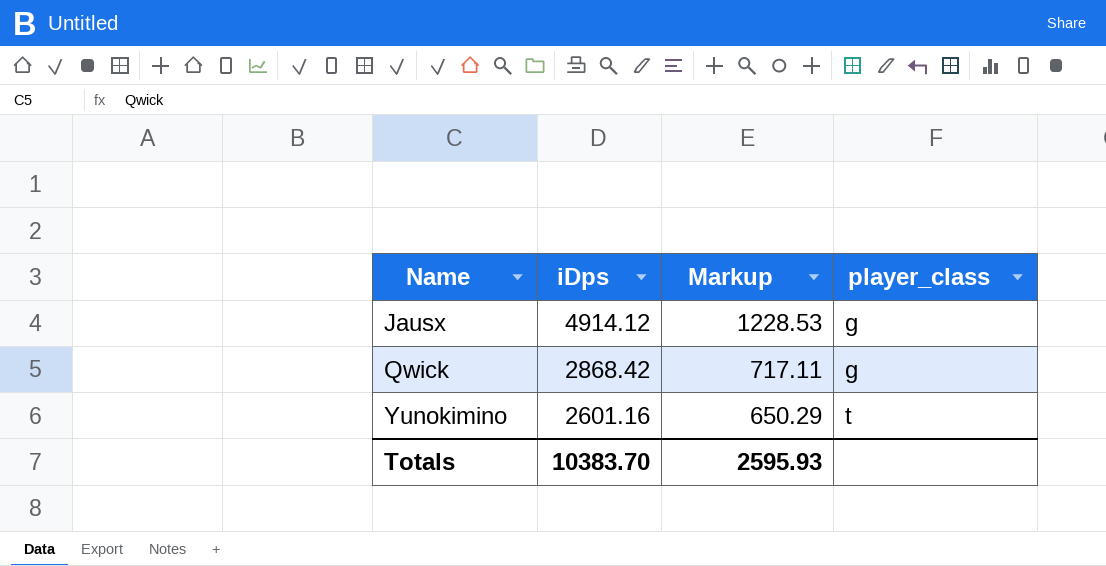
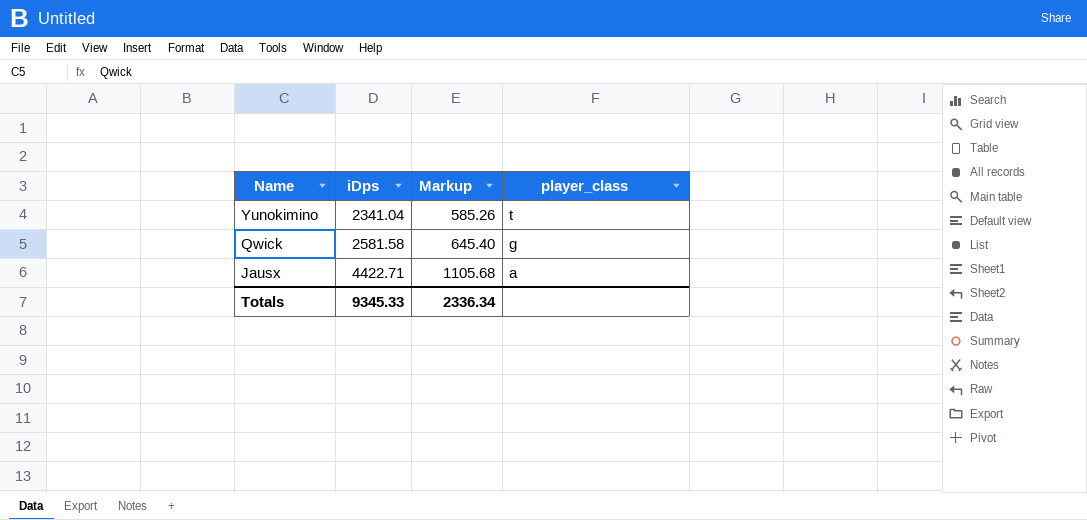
row order: Name ascending -> Name descending
Yunokimino | iDps: 2601.16 -> 2341.04
Yunokimino | Markup: 650.29 -> 585.26
Qwick | iDps: 2868.42 -> 2581.58
Qwick | Markup: 717.11 -> 645.40
Jausx | iDps: 4914.12 -> 4422.71
Jausx | Markup: 1228.53 -> 1105.68
Jausx | player_class: g -> a
Totals | iDps: 10383.70 -> 9345.33
Totals | Markup: 2595.93 -> 2336.34

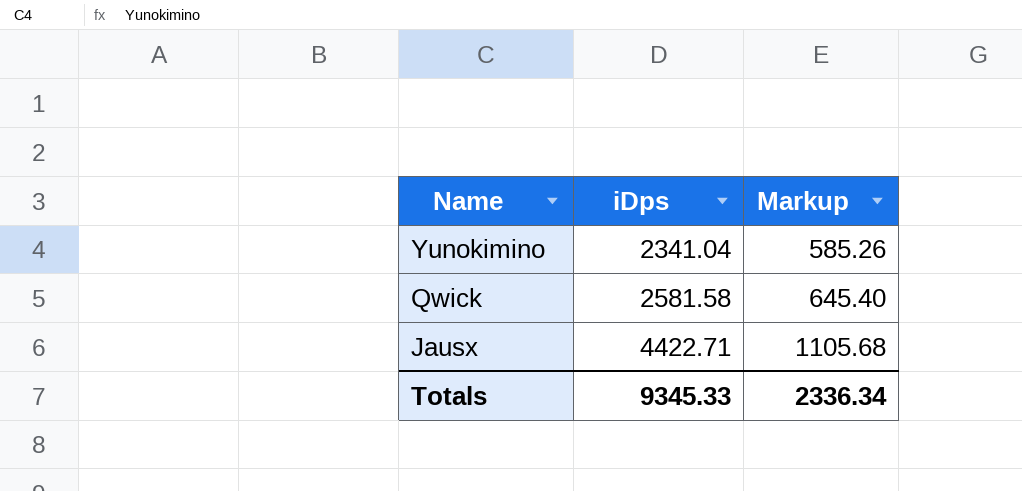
column player_class | position: 4 -> none

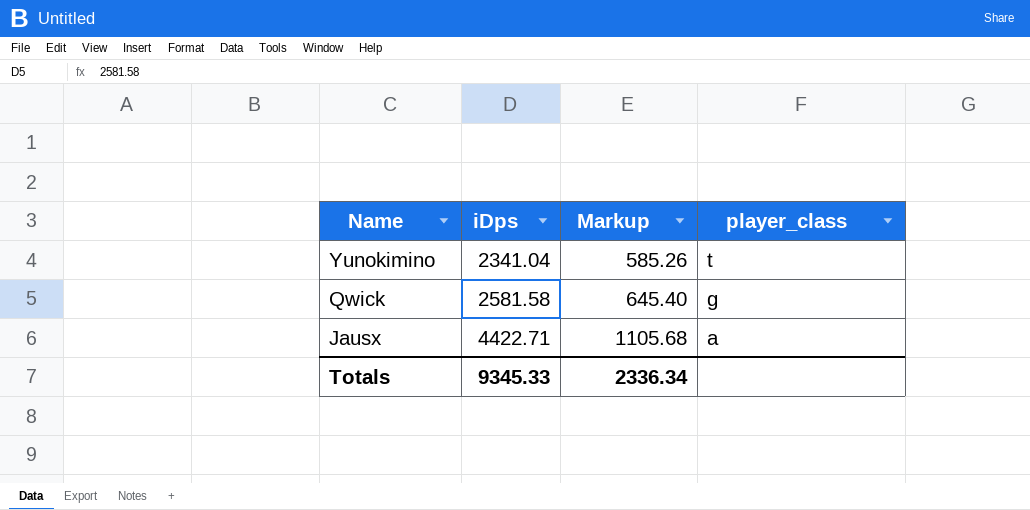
column player_class | position: none -> 4

